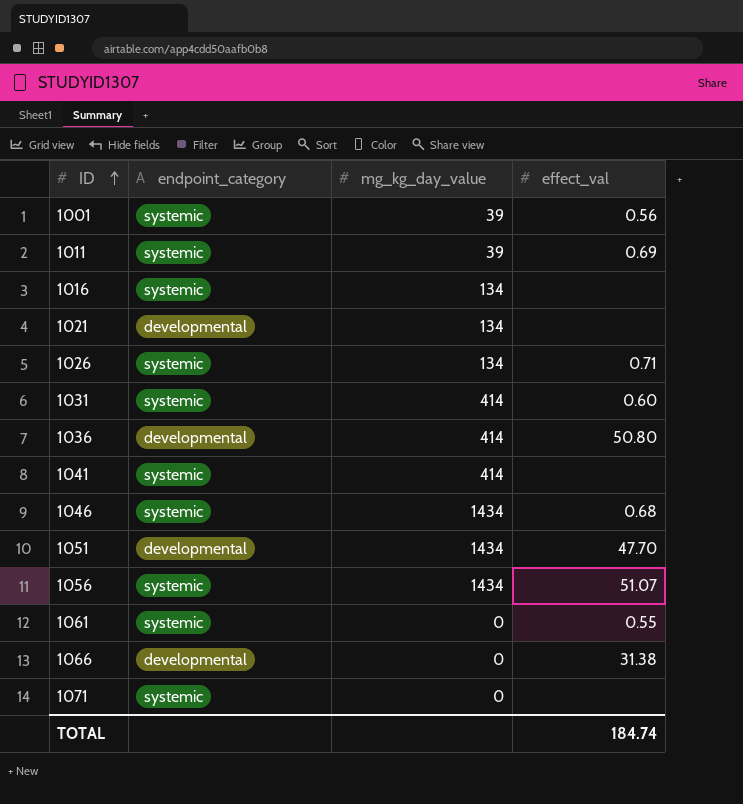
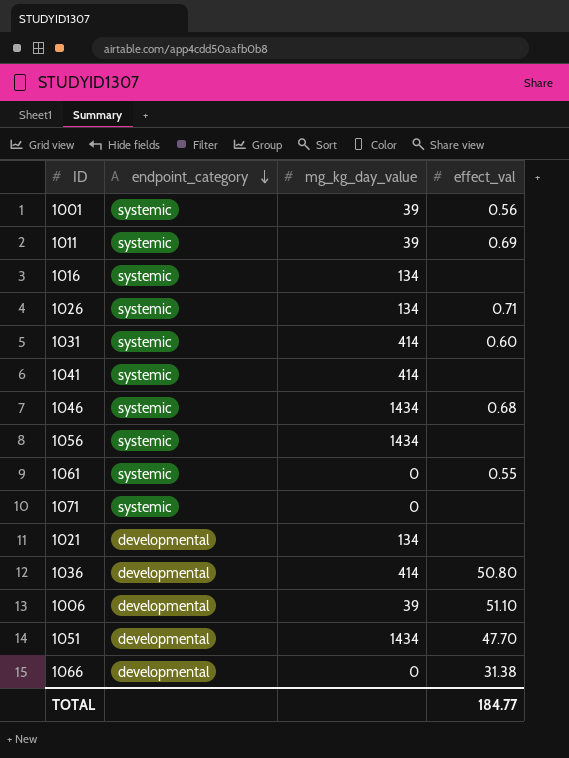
row order: ID ascending -> endpoint_category descending
1056 | effect_val: 51.07 -> none
row 1006: none -> developmental | 39 | 51.10
TOTAL | effect_val: 184.74 -> 184.77

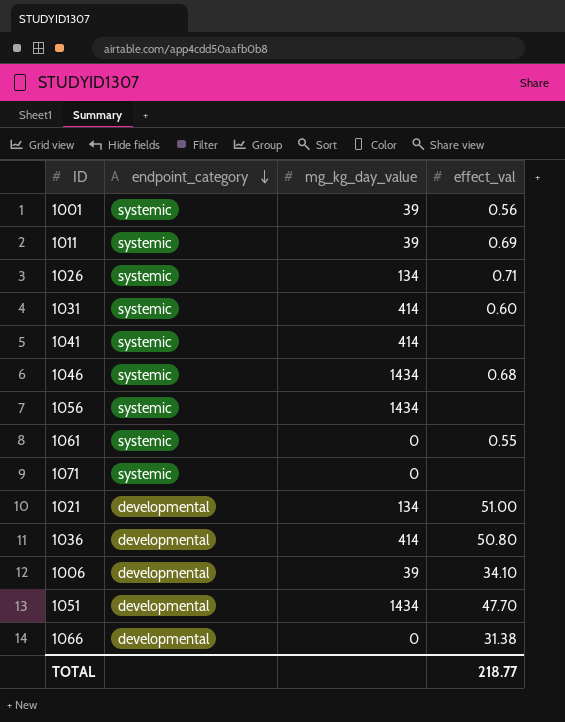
row 1016: systemic | 134 | none -> none
1021 | effect_val: none -> 51.00
1006 | effect_val: 51.10 -> 34.10
TOTAL | effect_val: 184.77 -> 218.77

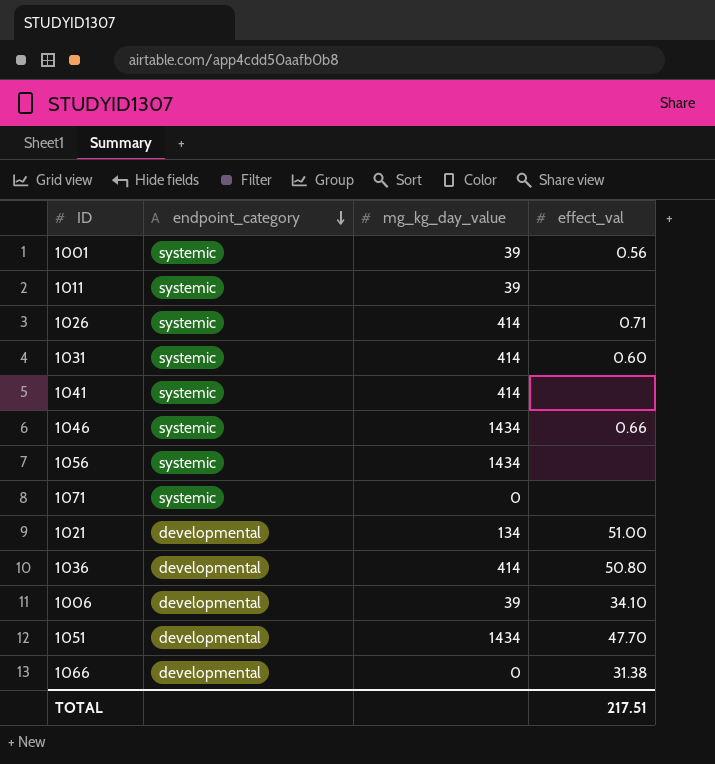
row 1061: systemic | 0 | 0.55 -> none
1011 | effect_val: 0.69 -> none
1026 | mg_kg_day_value: 134 -> 414
1046 | effect_val: 0.68 -> 0.66
TOTAL | effect_val: 218.77 -> 217.51

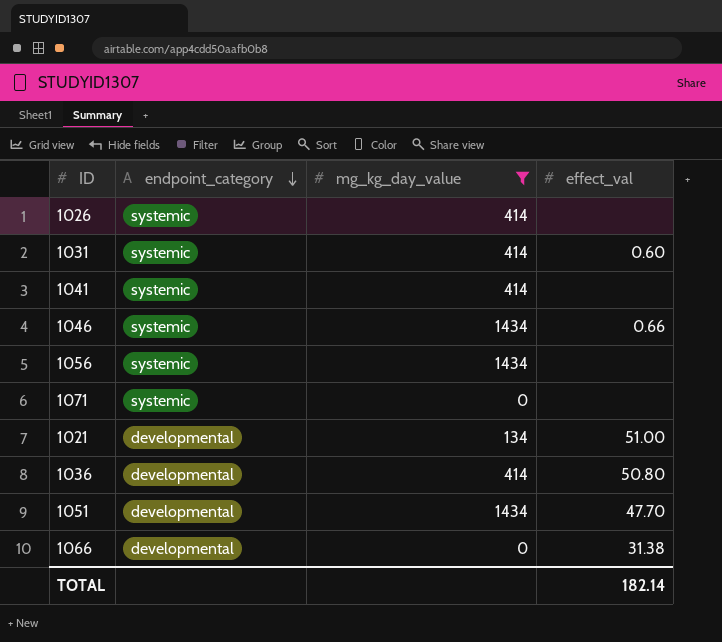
filter: none -> mg_kg_day_value != 39
1026 | effect_val: 0.71 -> none
TOTAL | effect_val: 217.51 -> 182.14

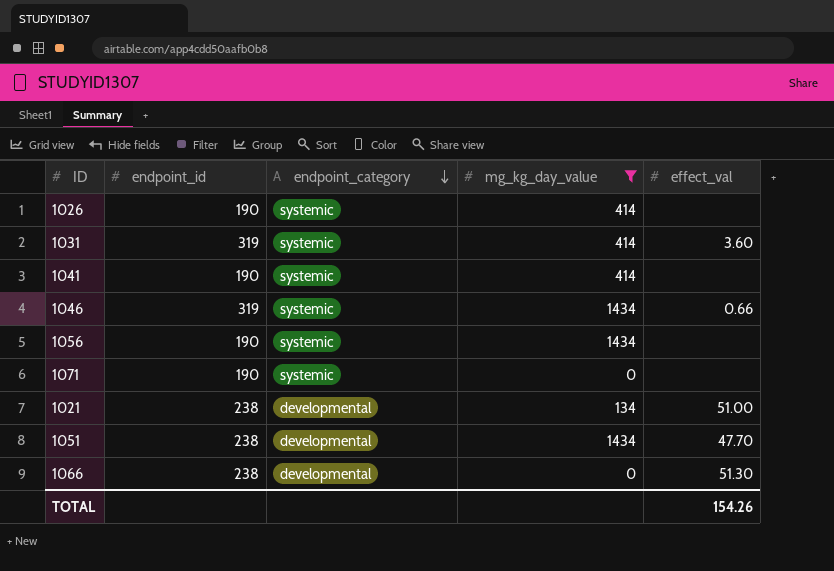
column endpoint_id | position: none -> 2
row 1036: developmental | 414 | 50.80 -> none
1031 | effect_val: 0.60 -> 3.60
1066 | effect_val: 31.38 -> 51.30
TOTAL | effect_val: 182.14 -> 154.26

